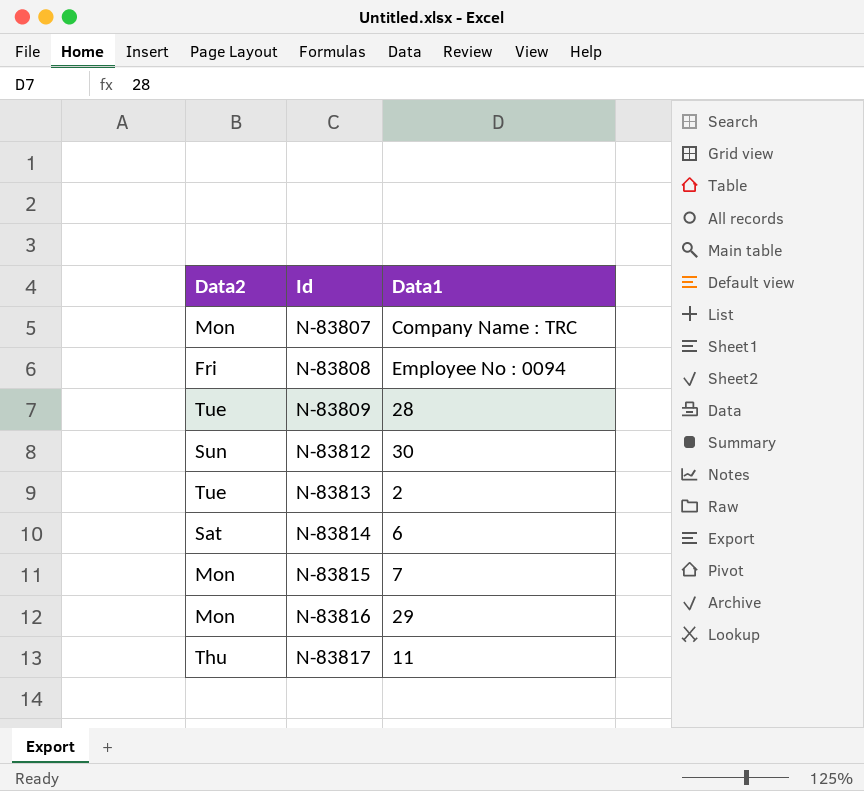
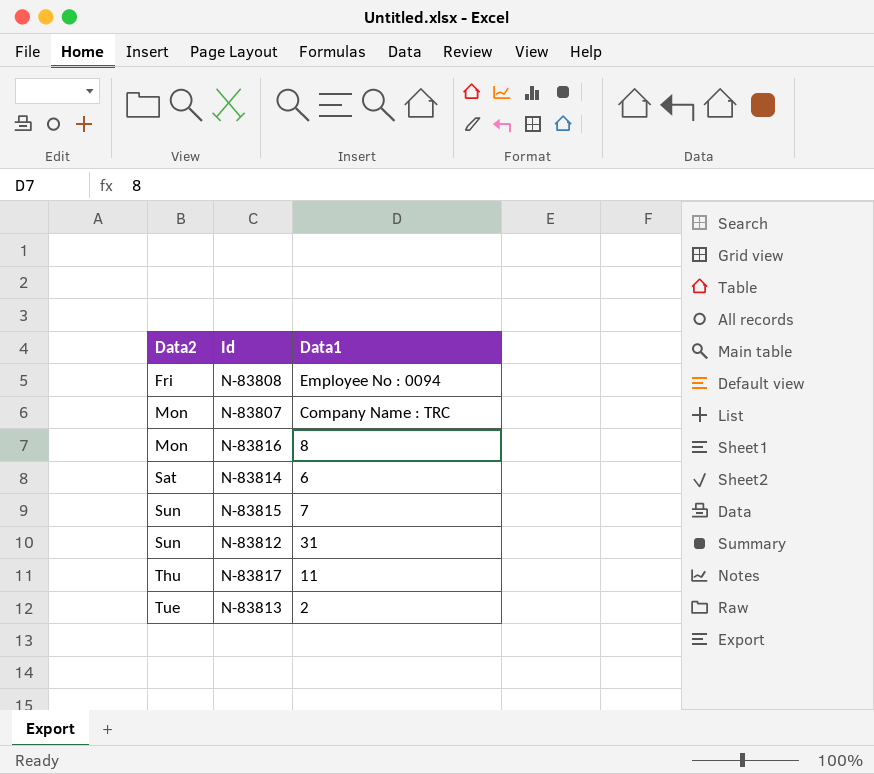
row order: Id ascending -> Data2 ascending
row N-83809: Tue | 28 -> none
N-83816 | Data1: 29 -> 8
N-83815 | Data2: Mon -> Sun
N-83812 | Data1: 30 -> 31

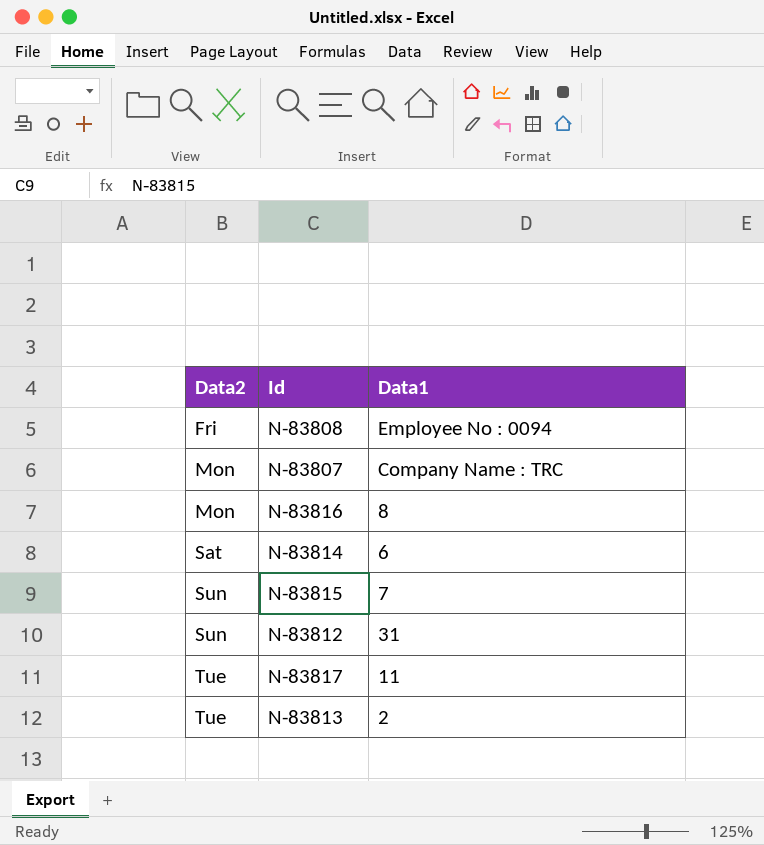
N-83817 | Data2: Thu -> Tue

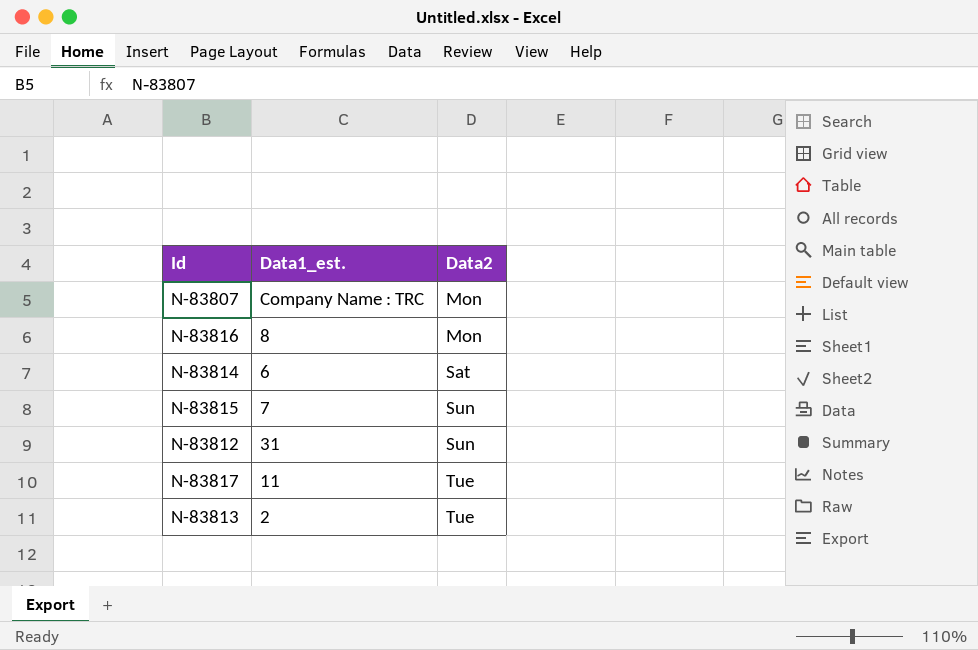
column name: Data1 -> Data1_est.
column Data2 | position: 1 -> 3
row N-83808: Fri | Employee No : 0094 -> none

